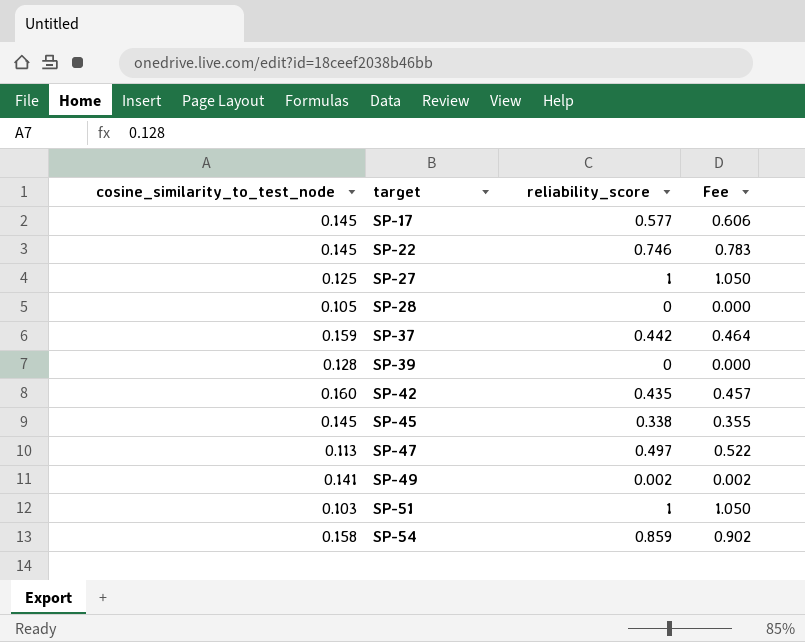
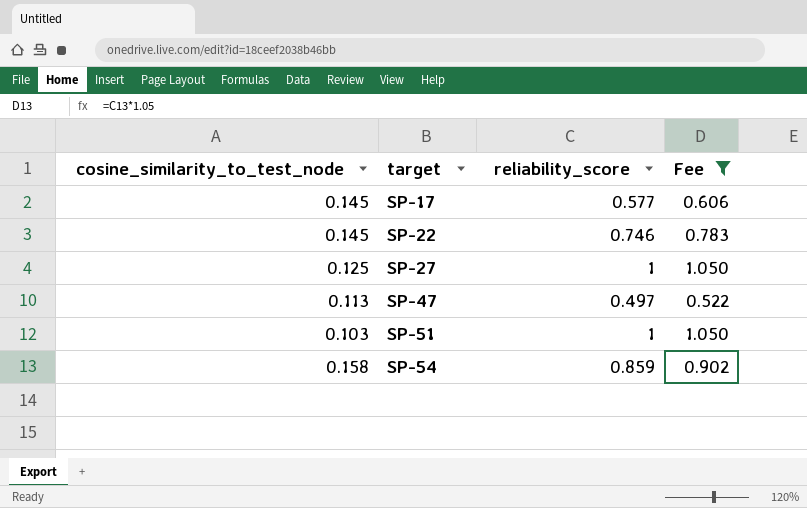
filter: none -> Fee >= 0.522

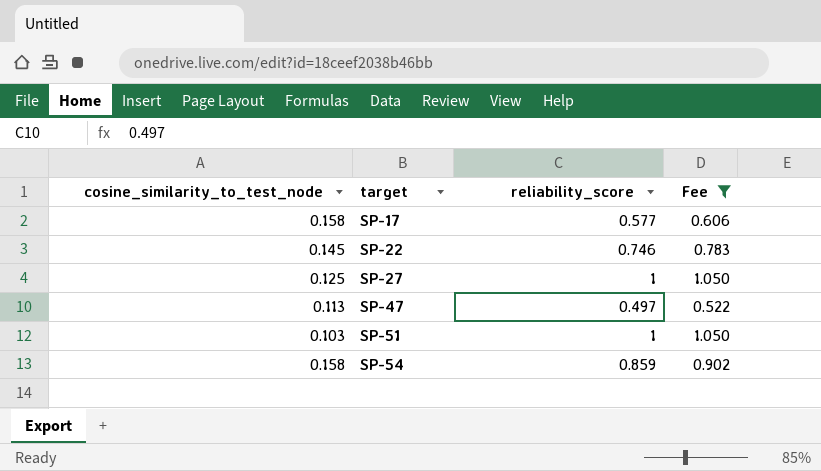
SP-17 | cosine_similarity_to_test_node: 0.145 -> 0.158

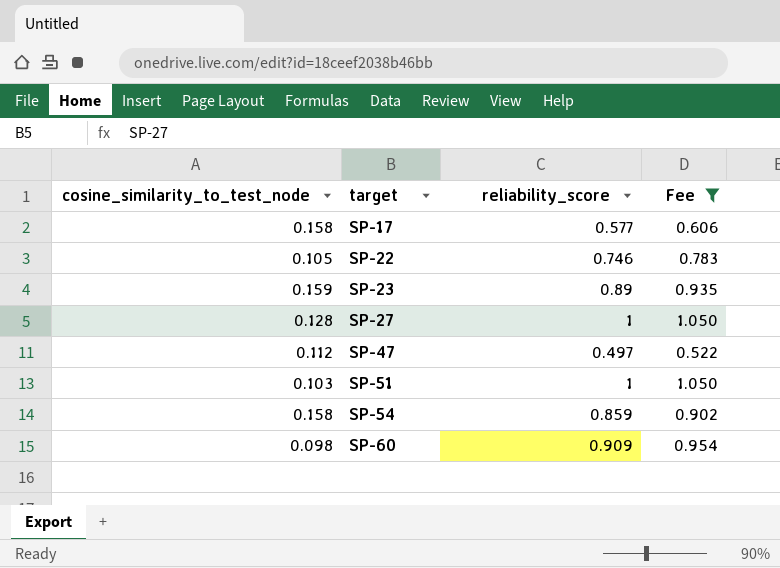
SP-22 | cosine_similarity_to_test_node: 0.145 -> 0.105
row SP-23: none -> 0.159 | 0.89 | 0.935
SP-27 | cosine_similarity_to_test_node: 0.125 -> 0.128
SP-47 | cosine_similarity_to_test_node: 0.113 -> 0.112
row SP-60: none -> 0.098 | 0.909 | 0.954

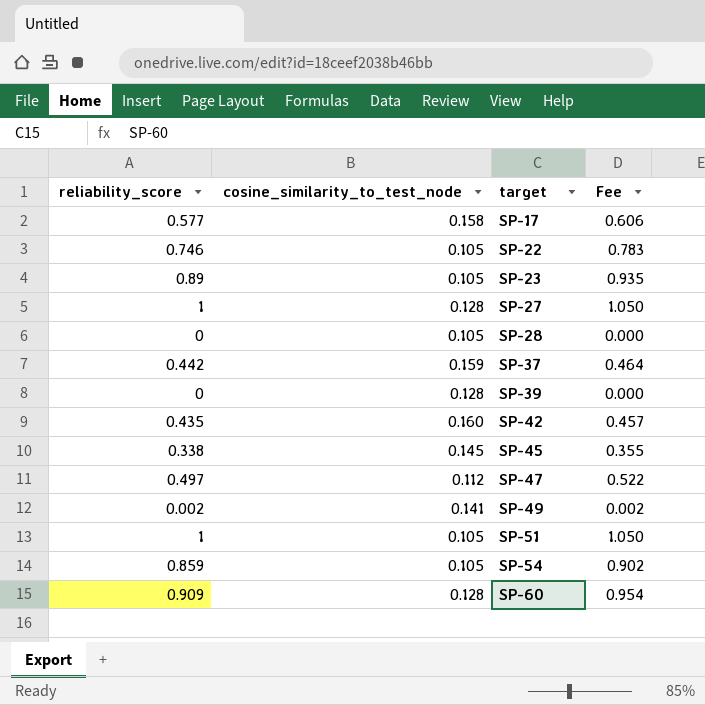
filter: Fee >= 0.522 -> none
column reliability_score | position: 3 -> 1
SP-23 | cosine_similarity_to_test_node: 0.159 -> 0.105
SP-51 | cosine_similarity_to_test_node: 0.103 -> 0.105
SP-54 | cosine_similarity_to_test_node: 0.158 -> 0.105
SP-60 | cosine_similarity_to_test_node: 0.098 -> 0.128

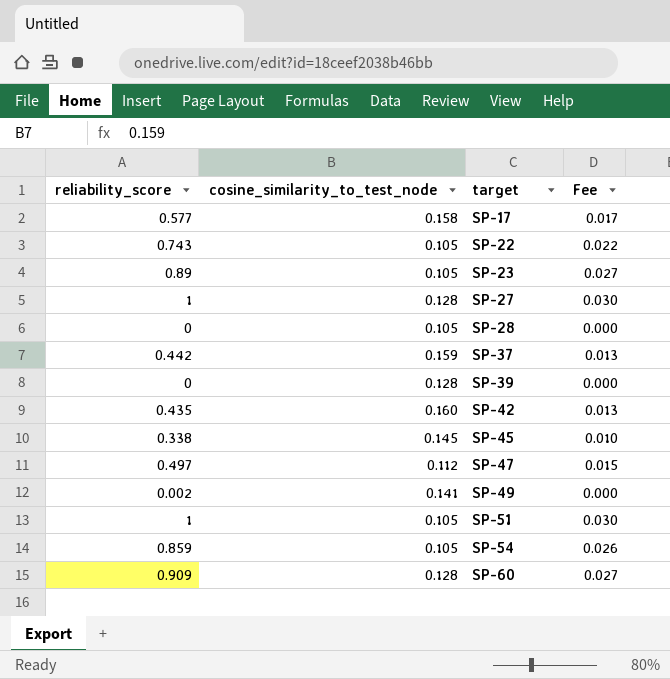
column Fee | formula: [reliability_score] * 1.05 -> [reliability_score] * 0.03
SP-22 | reliability_score: 0.746 -> 0.743

